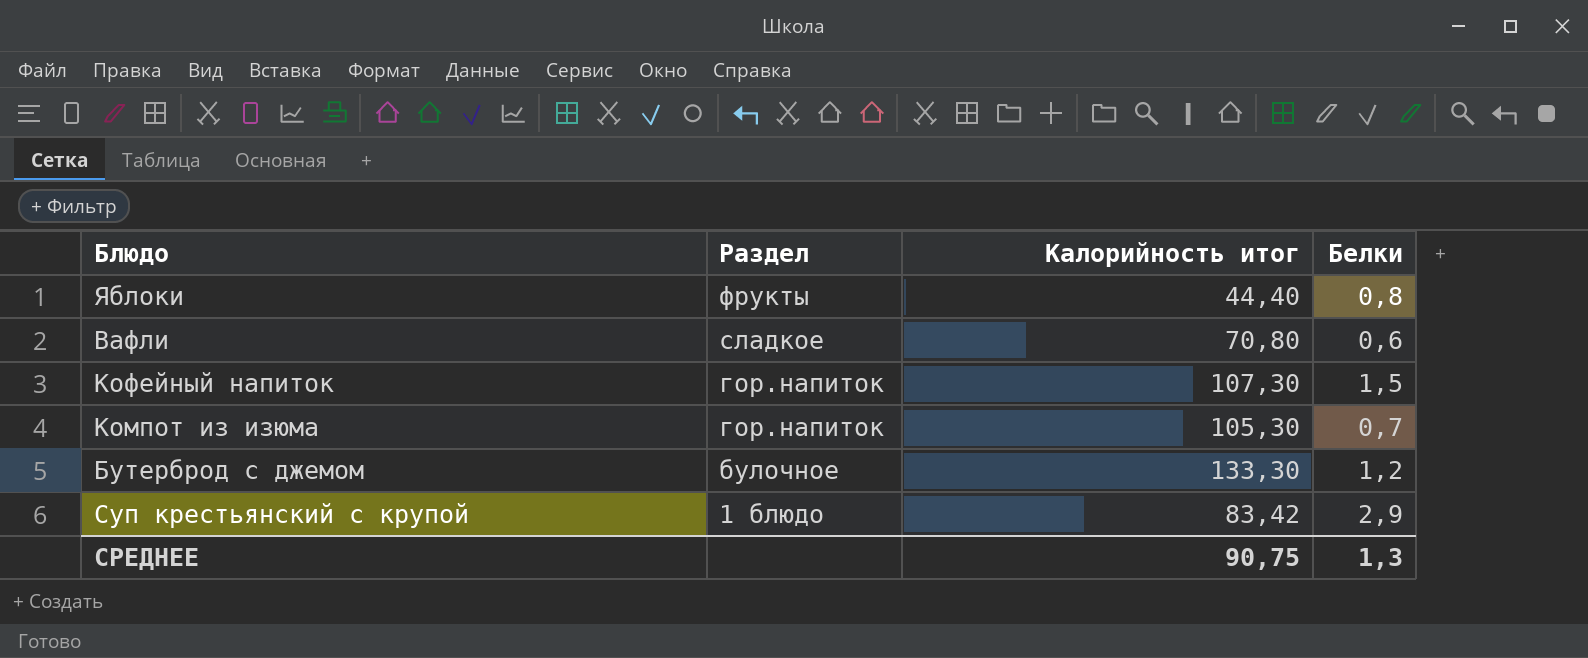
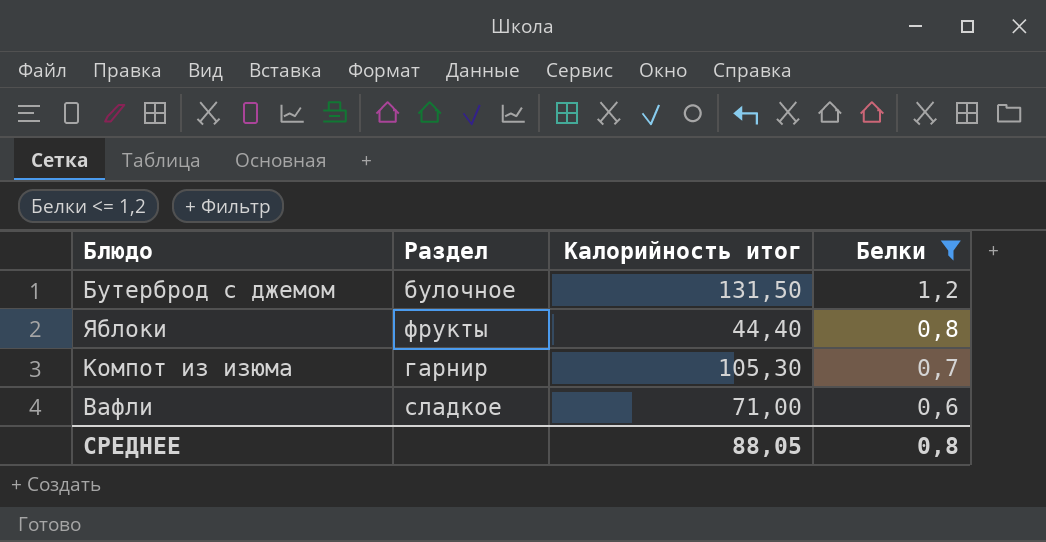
filter: none -> Белки <= 1,2
row order: Раздел descending -> Белки descending
Бутерброд с джемом | Калорийность итог: 133,30 -> 131,50
Компот из изюма | Раздел: гор.напиток -> гарнир
Вафли | Калорийность итог: 70,80 -> 71,00
СРЕДНЕЕ | Калорийность итог: 90,75 -> 88,05
СРЕДНЕЕ | Белки: 1,3 -> 0,8

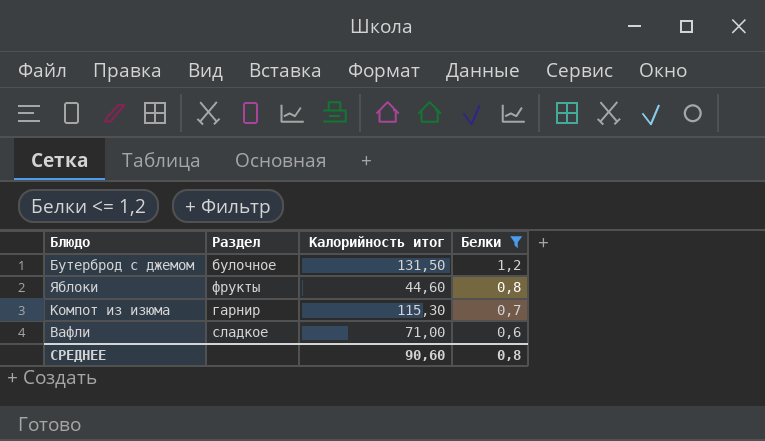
Яблоки | Калорийность итог: 44,40 -> 44,60
Компот из изюма | Калорийность итог: 105,30 -> 115,30
СРЕДНЕЕ | Калорийность итог: 88,05 -> 90,60

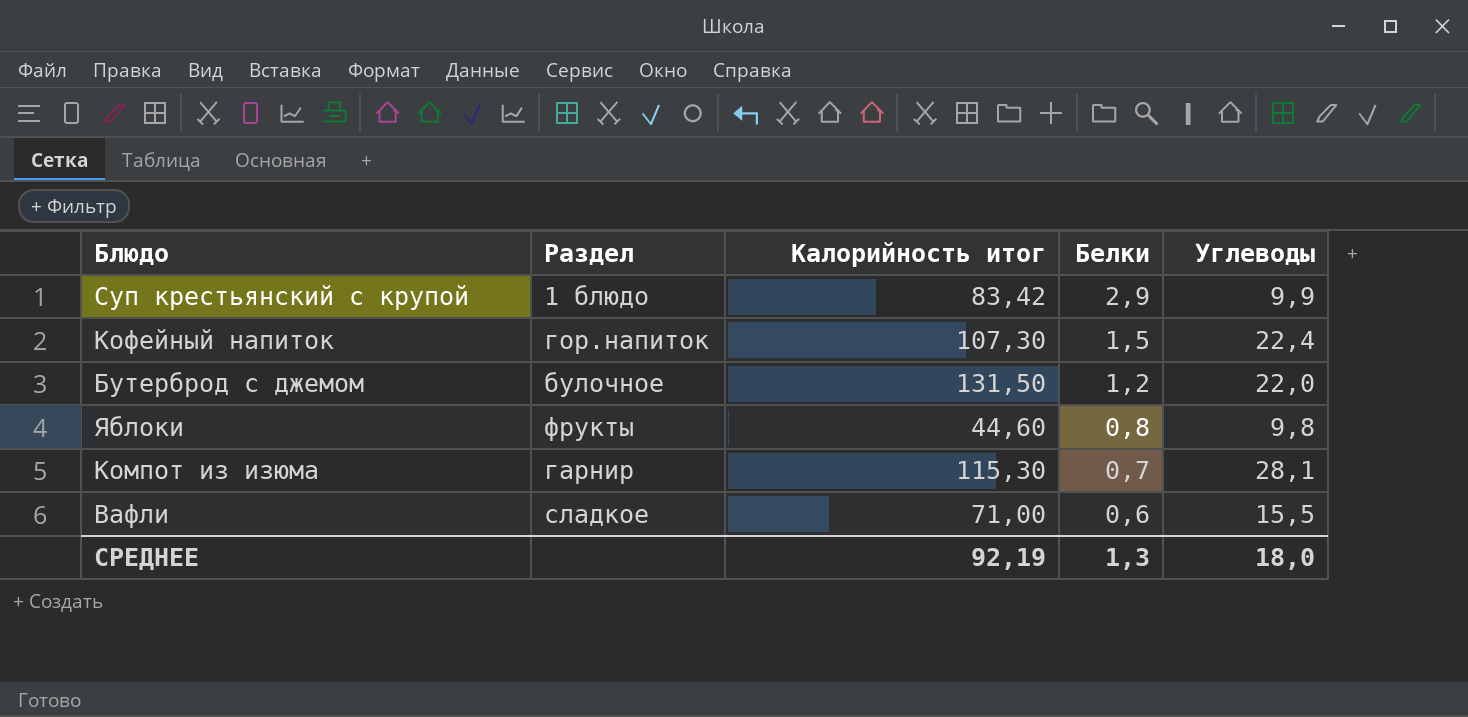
filter: Белки <= 1,2 -> none
column Углеводы | position: none -> 5
СРЕДНЕЕ | Калорийность итог: 90,60 -> 92,19
СРЕДНЕЕ | Белки: 0,8 -> 1,3

